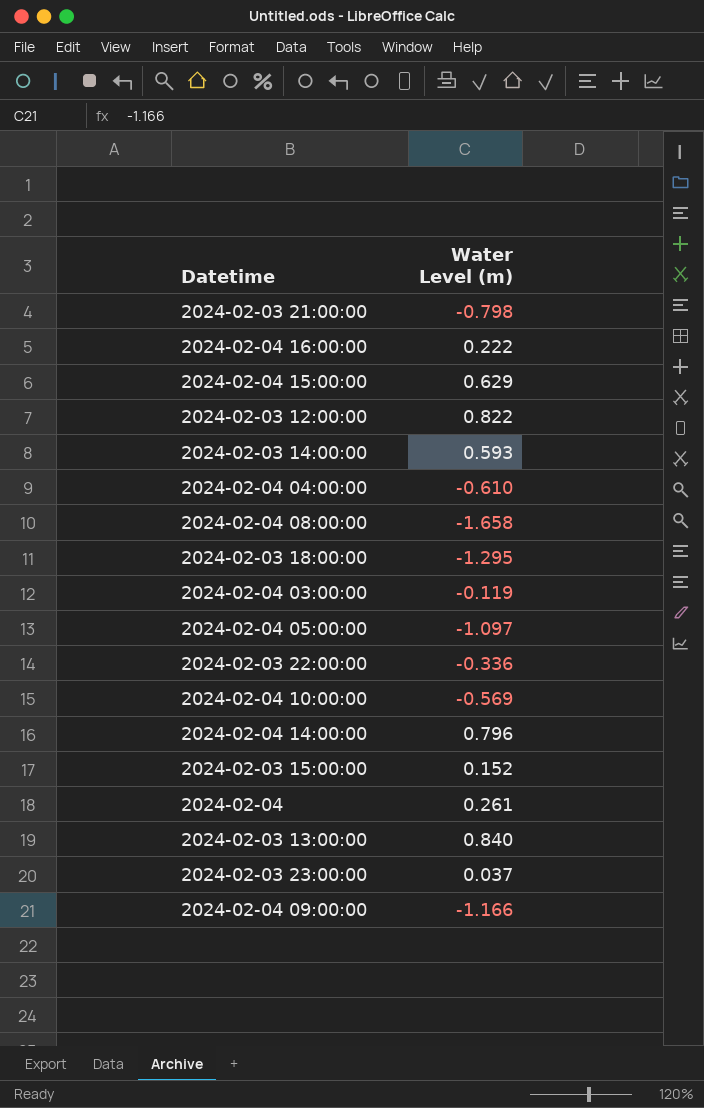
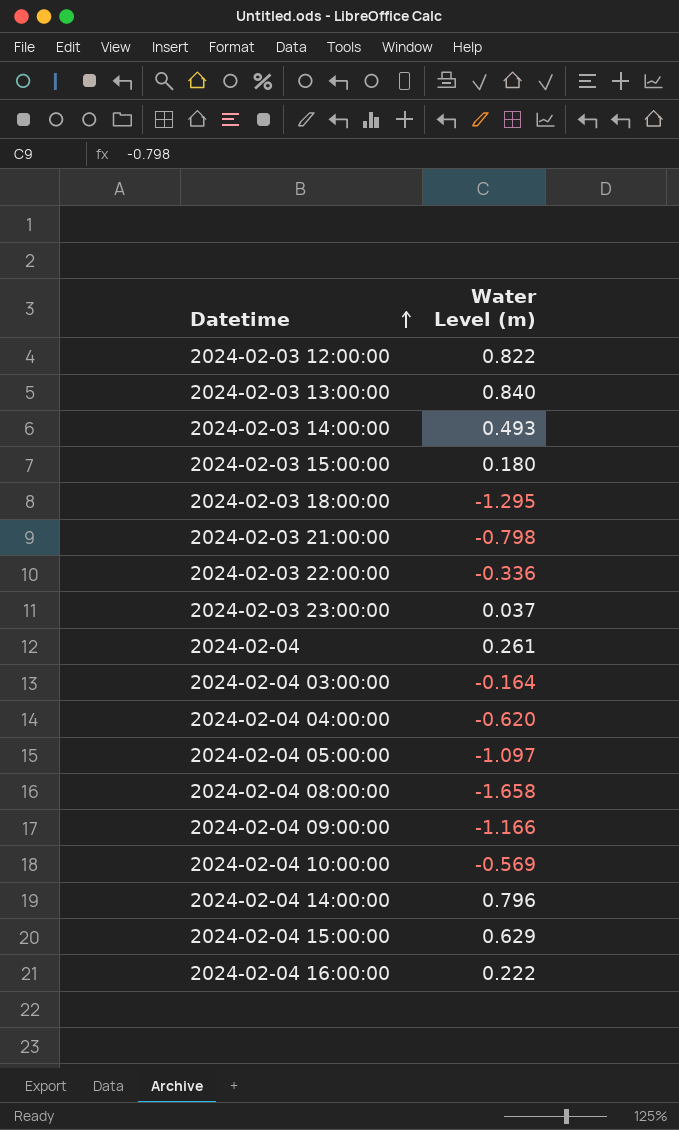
row order: none -> Datetime ascending
2024-02-03 14:00:00 | Water Level (m): 0.593 -> 0.493
2024-02-03 15:00:00 | Water Level (m): 0.152 -> 0.180
2024-02-04 03:00:00 | Water Level (m): -0.119 -> -0.164
2024-02-04 04:00:00 | Water Level (m): -0.610 -> -0.620

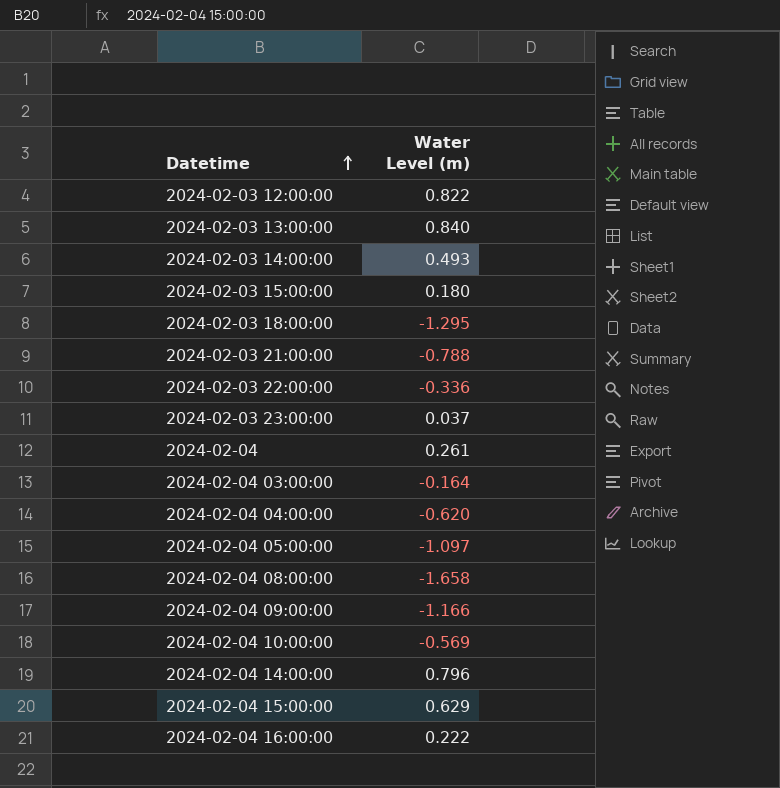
2024-02-03 21:00:00 | Water Level (m): -0.798 -> -0.788

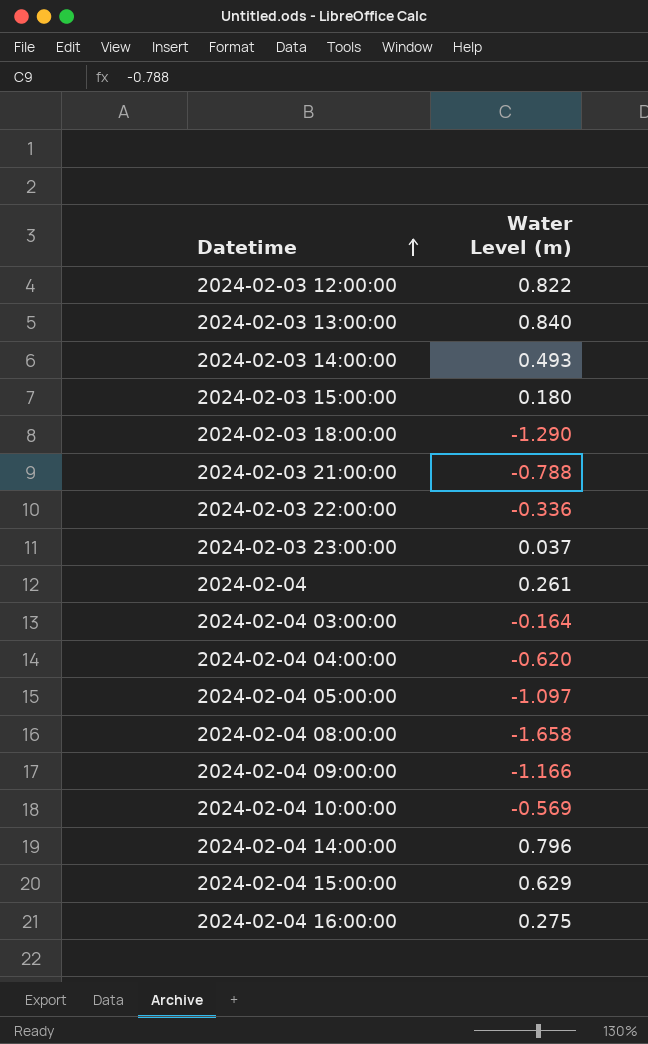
2024-02-03 18:00:00 | Water Level (m): -1.295 -> -1.290
2024-02-04 16:00:00 | Water Level (m): 0.222 -> 0.275

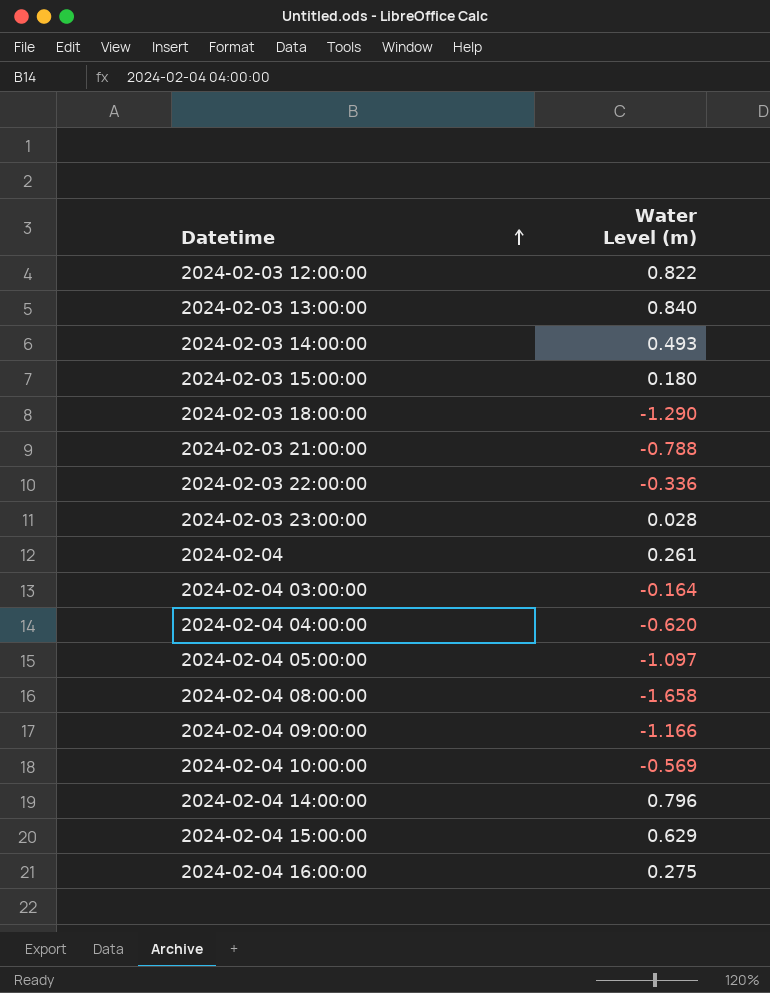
2024-02-03 23:00:00 | Water Level (m): 0.037 -> 0.028

